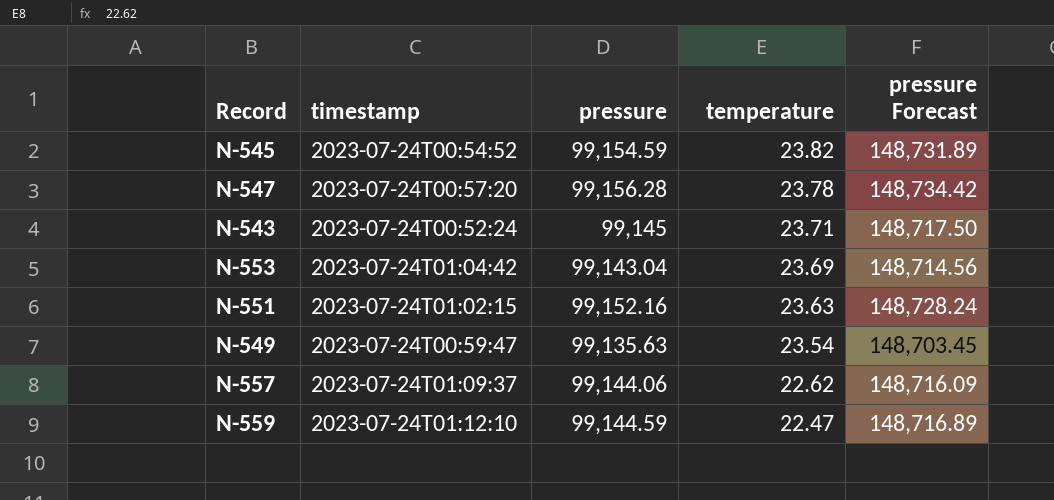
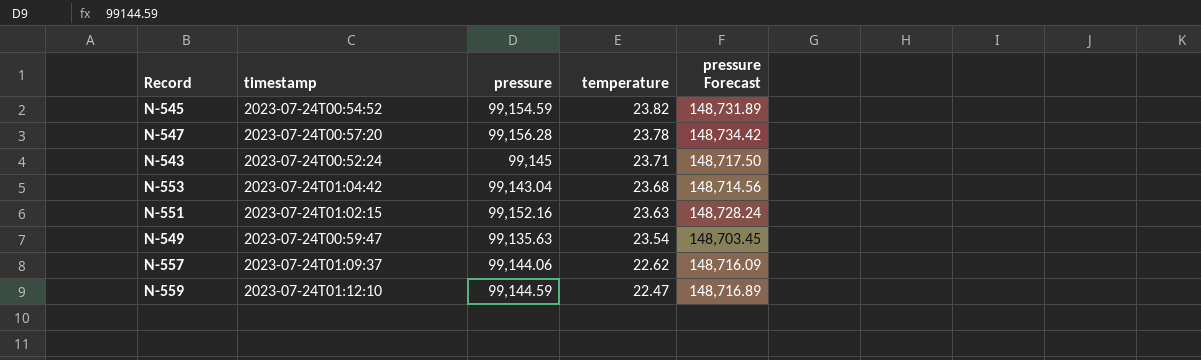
N-553 | temperature: 23.69 -> 23.68

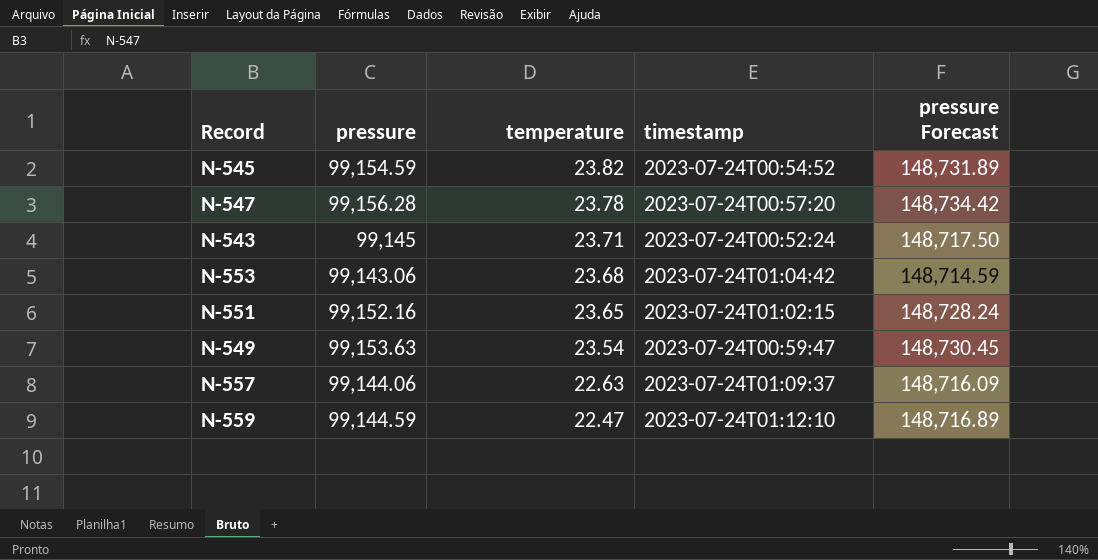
column timestamp | position: 2 -> 4
N-553 | pressure: 99,143.04 -> 99,143.06
N-553 | pressure Forecast: 148,714.56 -> 148,714.59
N-551 | temperature: 23.63 -> 23.65
N-549 | pressure: 99,135.63 -> 99,153.63
N-549 | pressure Forecast: 148,703.45 -> 148,730.45
N-557 | temperature: 22.62 -> 22.63

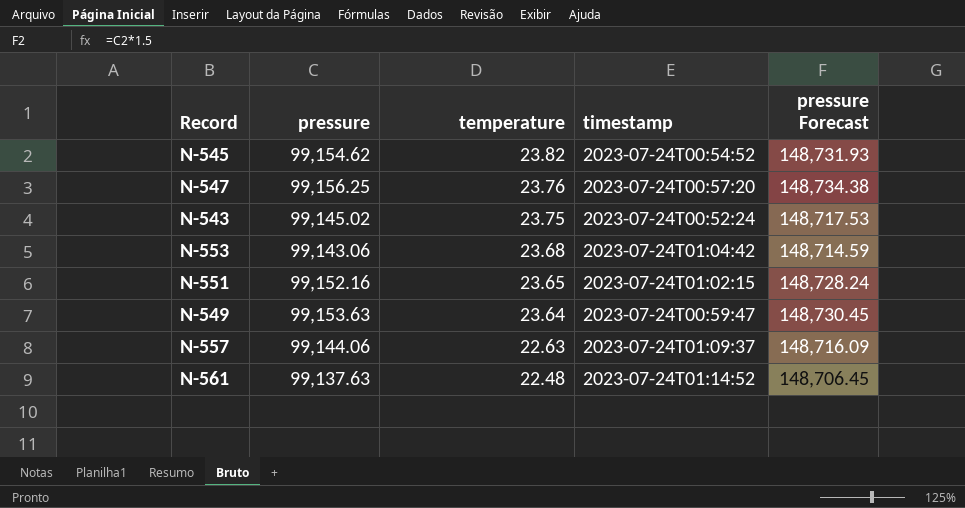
row N-559: 99,144.59 | 22.47 | 2023-07-24T01:12:10 | 148,716.89 -> none
N-545 | pressure: 99,154.59 -> 99,154.62
N-545 | pressure Forecast: 148,731.89 -> 148,731.93
N-547 | pressure: 99,156.28 -> 99,156.25
N-547 | temperature: 23.78 -> 23.76
N-547 | pressure Forecast: 148,734.42 -> 148,734.38
N-543 | pressure: 99,145 -> 99,145.02
N-543 | temperature: 23.71 -> 23.75
N-543 | pressure Forecast: 148,717.50 -> 148,717.53
N-549 | temperature: 23.54 -> 23.64
row N-561: none -> 99,137.63 | 22.48 | 2023-07-24T01:14:52 | 148,706.45

